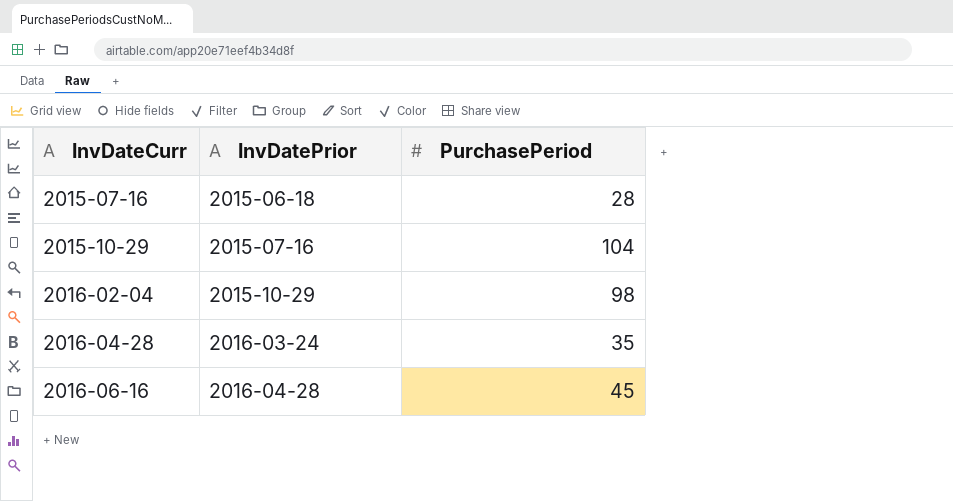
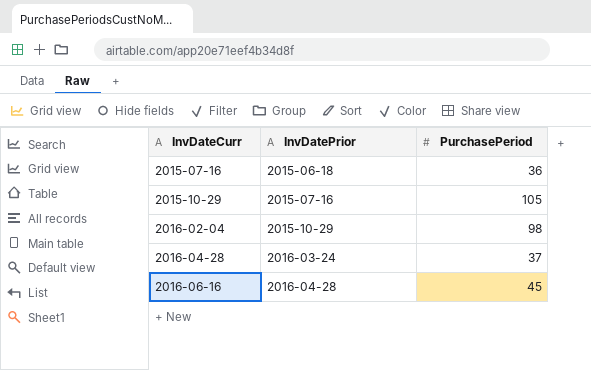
2015-07-16 | PurchasePeriod: 28 -> 36
2015-10-29 | PurchasePeriod: 104 -> 105
2016-04-28 | PurchasePeriod: 35 -> 37

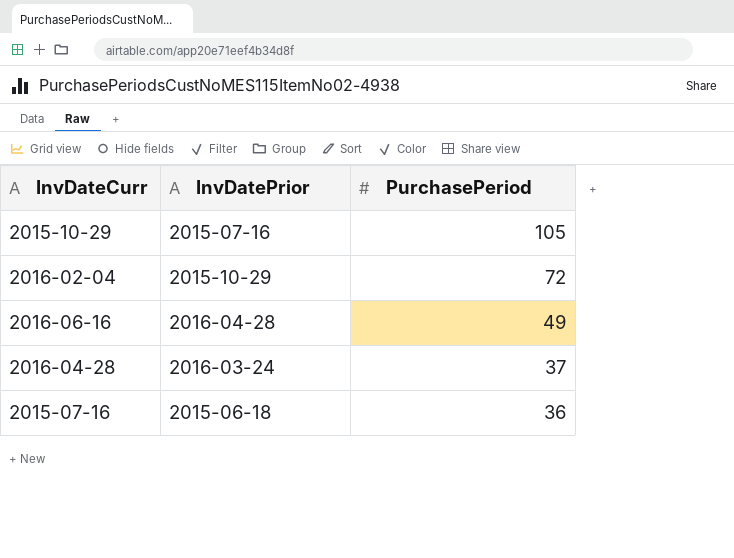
row order: InvDateCurr ascending -> PurchasePeriod descending
2016-02-04 | PurchasePeriod: 98 -> 72
2016-06-16 | PurchasePeriod: 45 -> 49

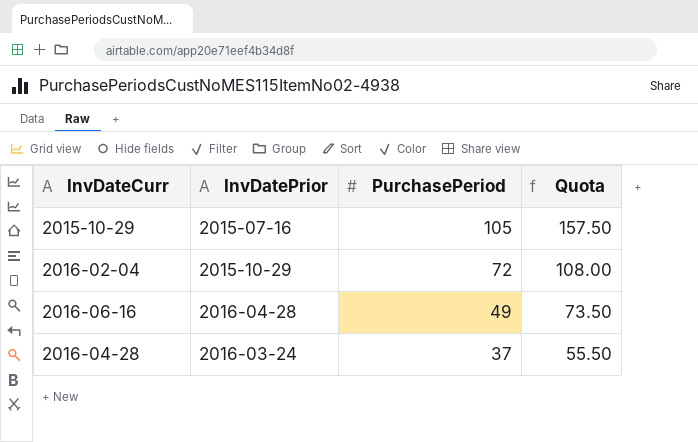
column Quota | formula: none -> [PurchasePeriod] * 1.5
row 2015-07-16: 2015-06-18 | 36 -> none

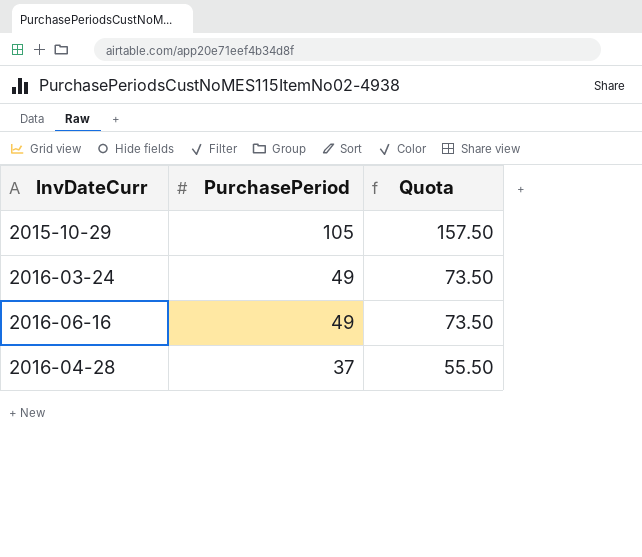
column InvDatePrior | position: 2 -> none
row 2016-02-04: 2015-10-29 | 72 | 108.00 -> none
row 2016-03-24: none -> 49 | 73.50

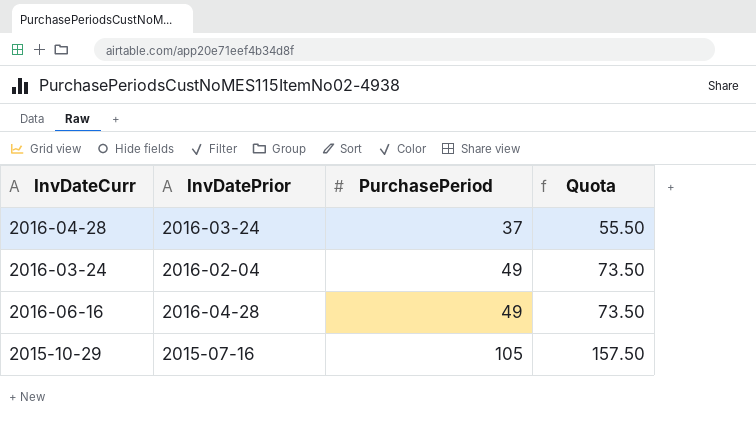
row order: PurchasePeriod descending -> PurchasePeriod ascending
column InvDatePrior | position: none -> 2

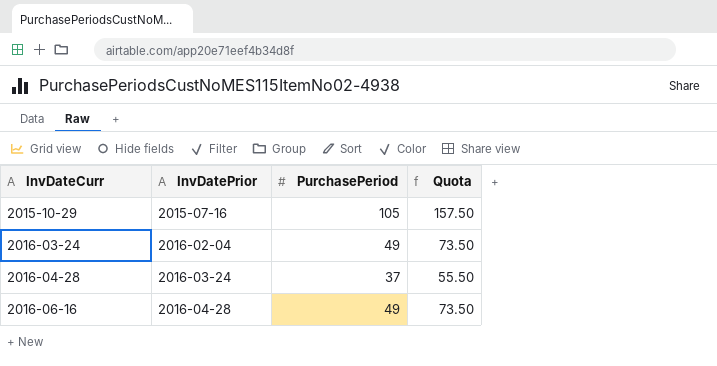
row order: PurchasePeriod ascending -> InvDateCurr ascending

